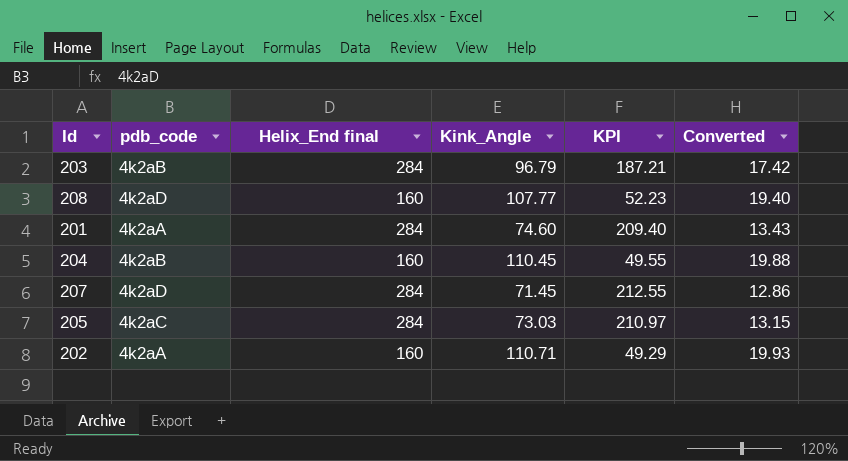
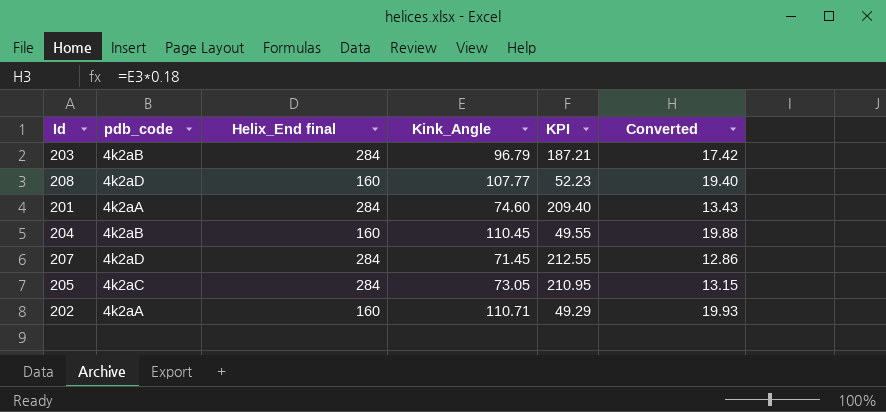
205 | Kink_Angle: 73.03 -> 73.05
205 | KPI: 210.97 -> 210.95

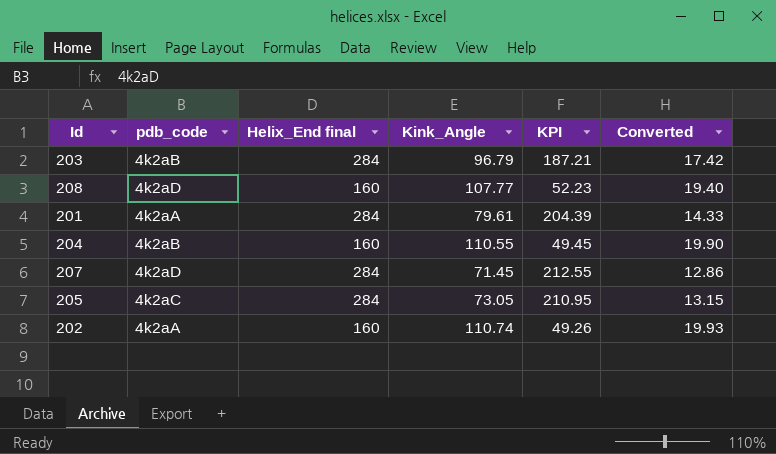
201 | Kink_Angle: 74.60 -> 79.61
201 | KPI: 209.40 -> 204.39
201 | Converted: 13.43 -> 14.33
204 | Kink_Angle: 110.45 -> 110.55
204 | KPI: 49.55 -> 49.45
204 | Converted: 19.88 -> 19.90
202 | Kink_Angle: 110.71 -> 110.74
202 | KPI: 49.29 -> 49.26

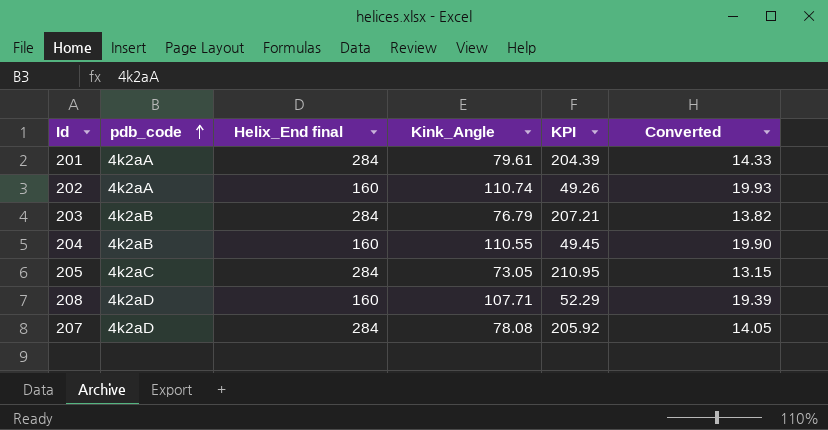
row order: none -> pdb_code ascending
203 | Kink_Angle: 96.79 -> 76.79
203 | KPI: 187.21 -> 207.21
203 | Converted: 17.42 -> 13.82
208 | Kink_Angle: 107.77 -> 107.71
208 | KPI: 52.23 -> 52.29
208 | Converted: 19.40 -> 19.39
207 | Kink_Angle: 71.45 -> 78.08
207 | KPI: 212.55 -> 205.92
207 | Converted: 12.86 -> 14.05

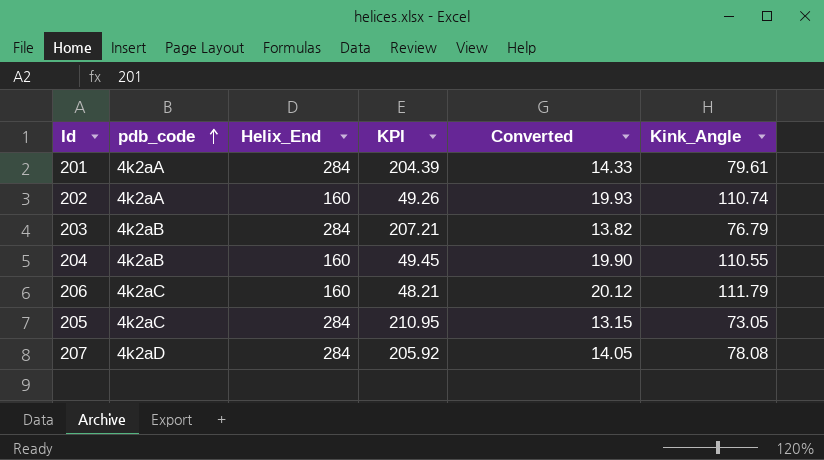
column name: Helix_End final -> Helix_End
column Kink_Angle | position: 4 -> 6
row 208: 4k2aD | 160 | 107.71 | 52.29 | 19.39 -> none
row 206: none -> 4k2aC | 160 | 48.21 | 20.12 | 111.79

